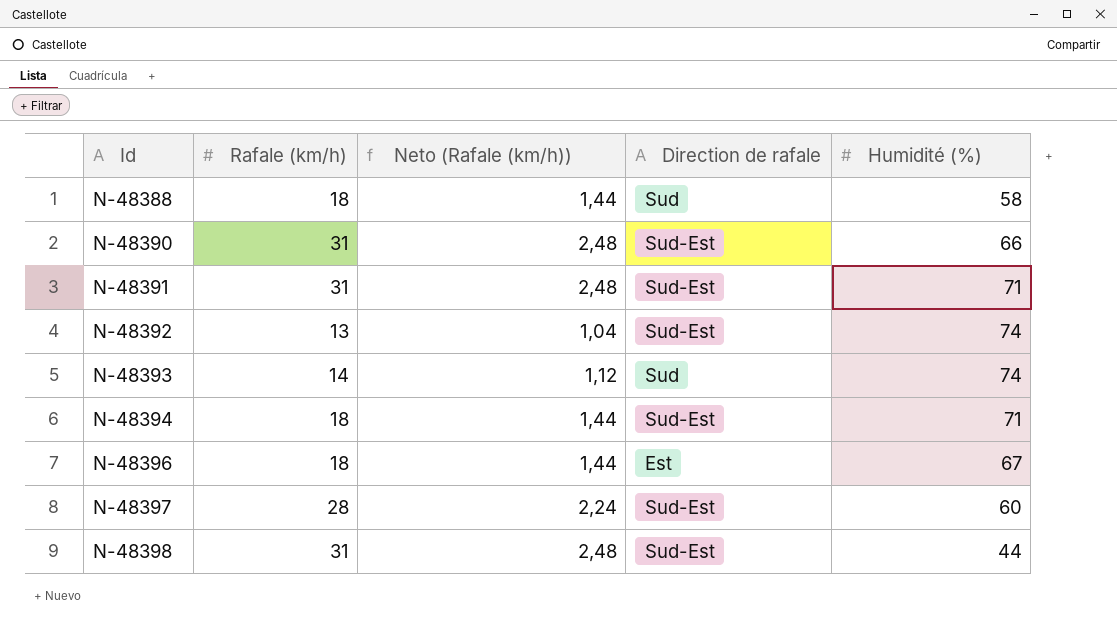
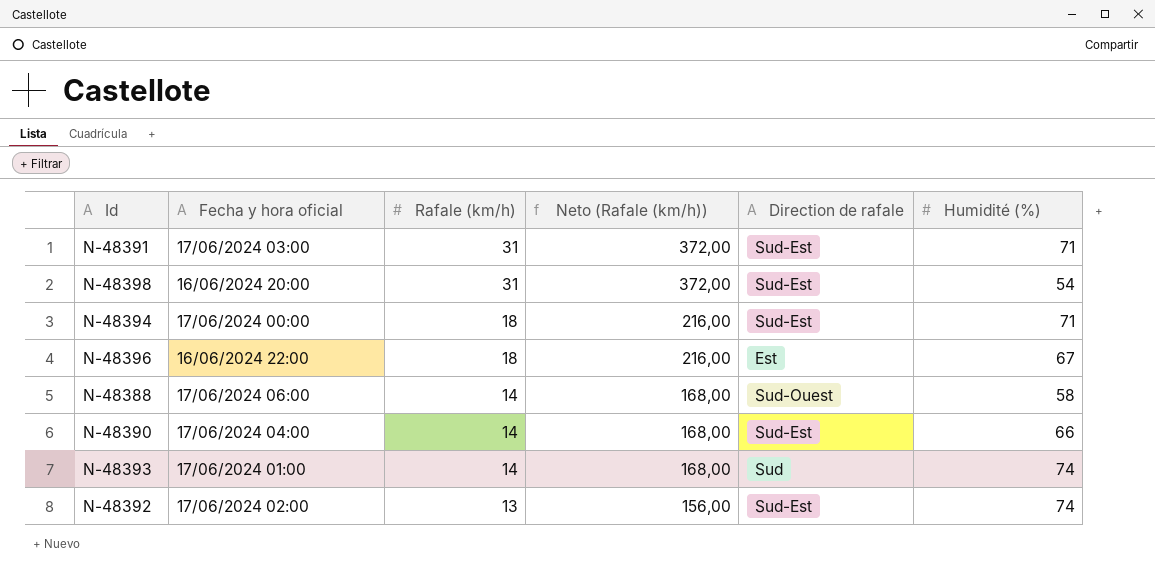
row order: Id ascending -> Rafale (km/h) descending
column Fecha y hora oficial | position: none -> 2
column Neto (Rafale (km/h)) | formula: [Rafale (km/h)] * 0,08 -> [Rafale (km/h)] * 12
row N-48397: 28 | 2,24 | Sud-Est | 60 -> none
N-48398 | Humidité (%): 44 -> 54
N-48388 | Rafale (km/h): 18 -> 14
N-48388 | Direction de rafale: Sud -> Sud-Ouest
N-48390 | Rafale (km/h): 31 -> 14

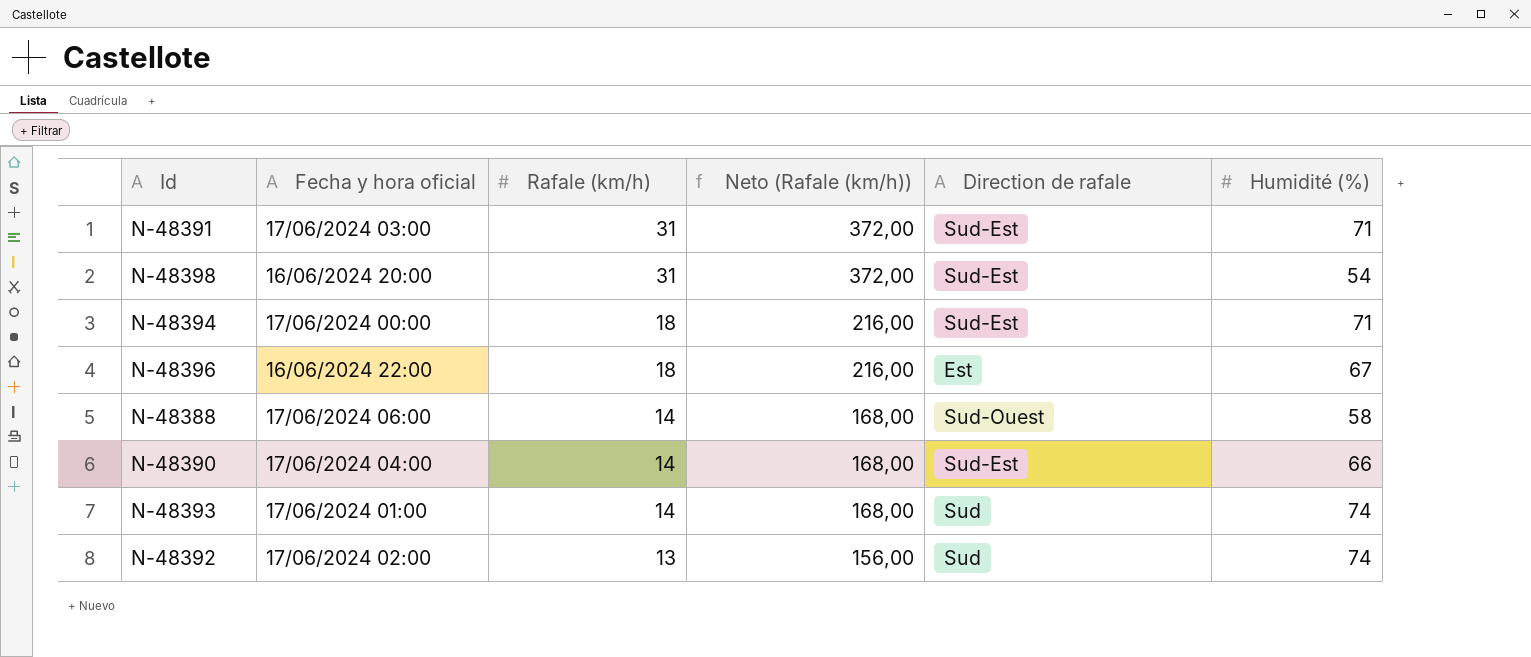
N-48392 | Direction de rafale: Sud-Est -> Sud

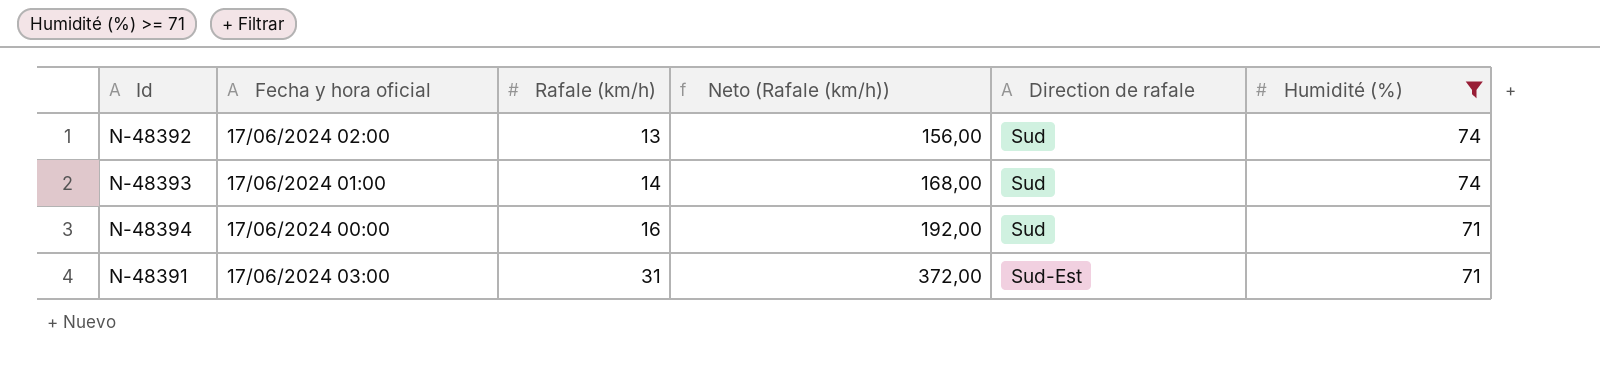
filter: none -> Humidité (%) >= 71
row order: Rafale (km/h) descending -> Rafale (km/h) ascending
N-48394 | Rafale (km/h): 18 -> 16
N-48394 | Neto (Rafale (km/h)): 216,00 -> 192,00
N-48394 | Direction de rafale: Sud-Est -> Sud

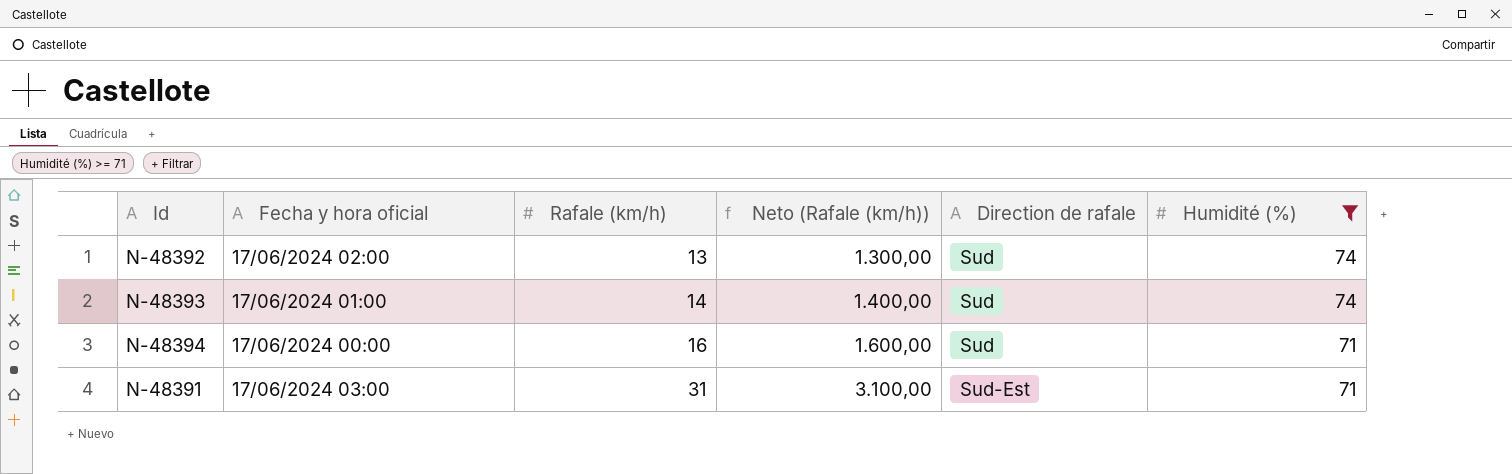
column Neto (Rafale (km/h)) | formula: [Rafale (km/h)] * 12 -> [Rafale (km/h)] * 100

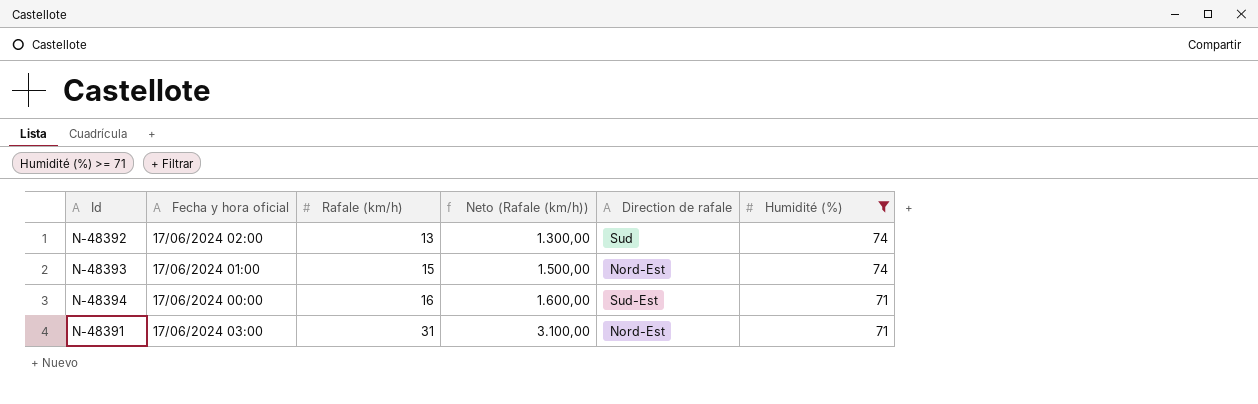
N-48393 | Rafale (km/h): 14 -> 15
N-48393 | Neto (Rafale (km/h)): 1.400,00 -> 1.500,00
N-48393 | Direction de rafale: Sud -> Nord-Est
N-48394 | Direction de rafale: Sud -> Sud-Est
N-48391 | Direction de rafale: Sud-Est -> Nord-Est

